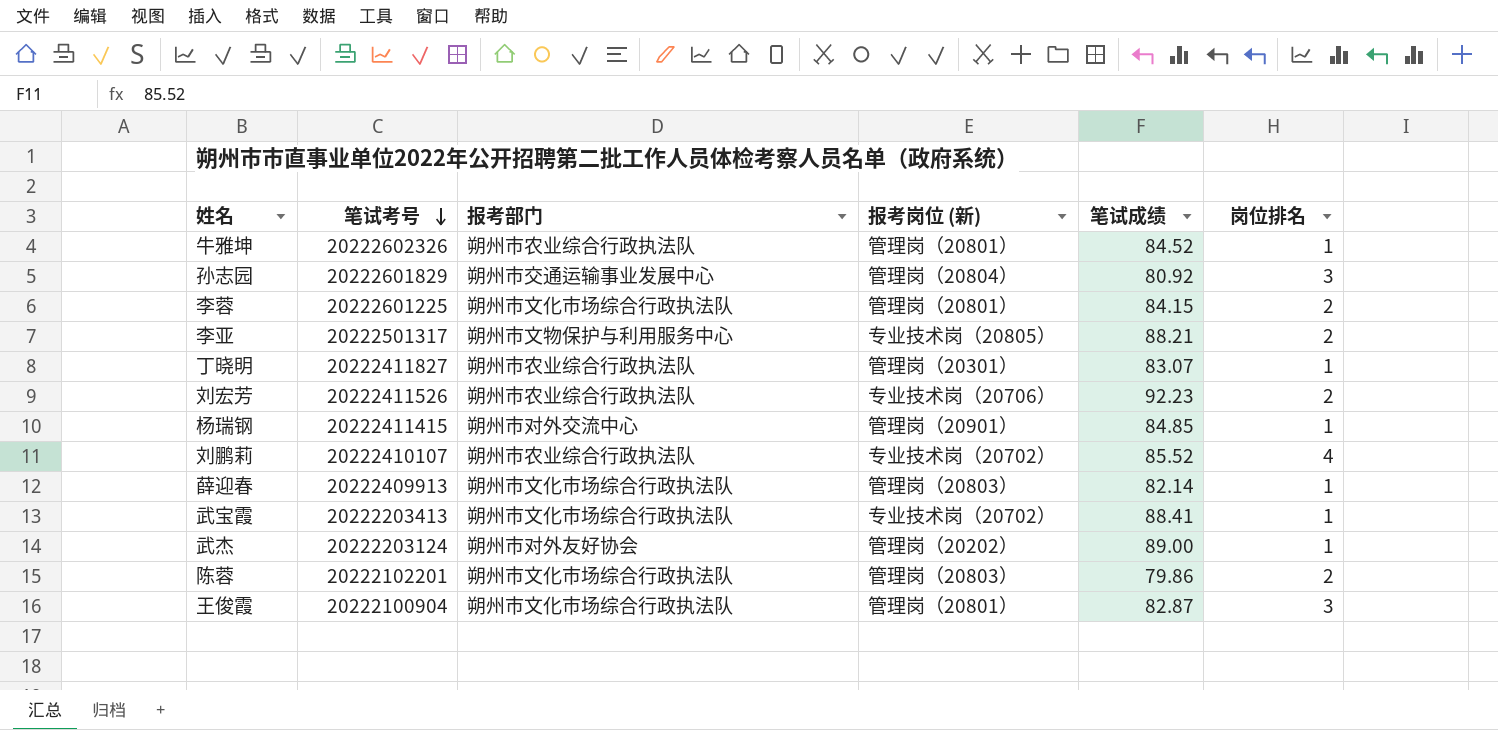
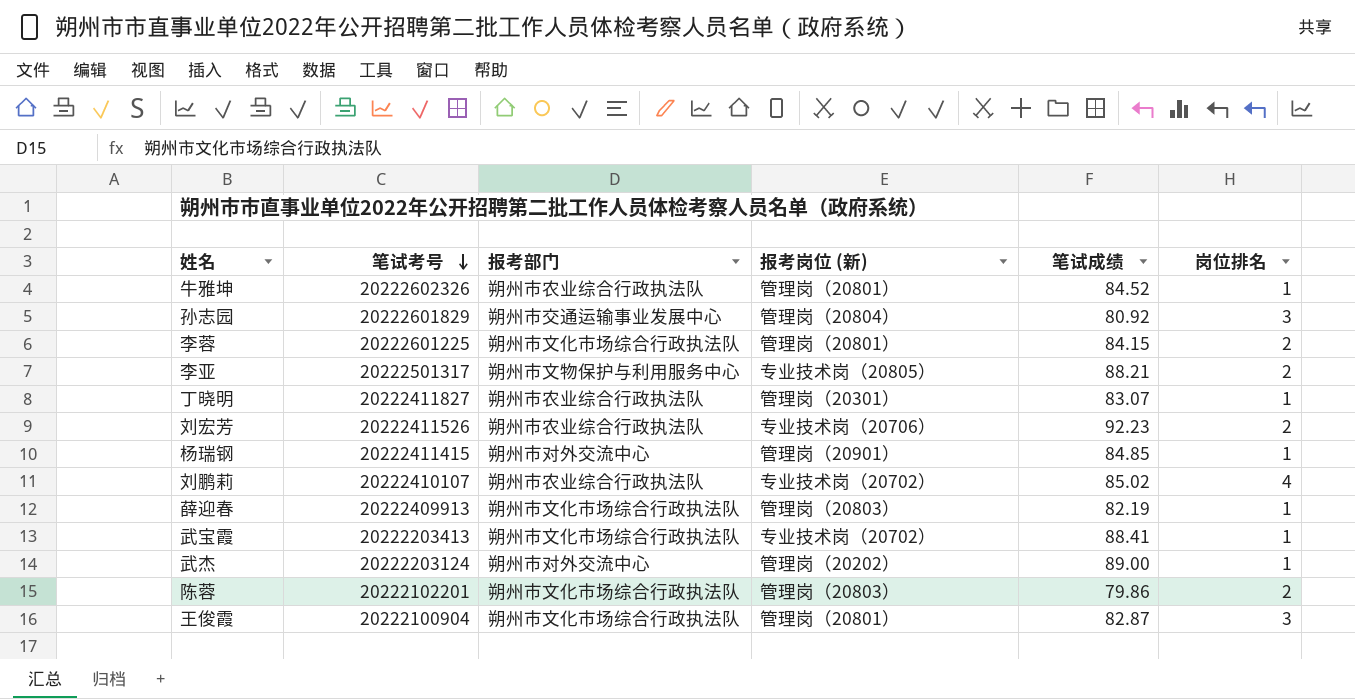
刘鹏莉 | 笔试成绩: 85.52 -> 85.02
薛迎春 | 笔试成绩: 82.14 -> 82.19
武杰 | 报考部门: 朔州市对外友好协会 -> 朔州市对外交流中心

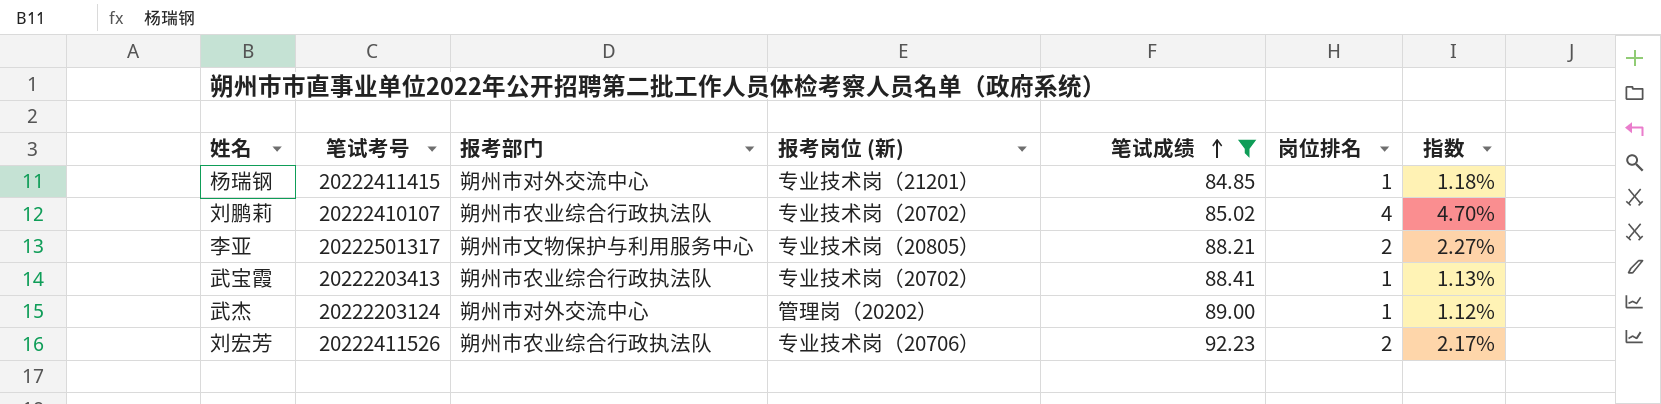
filter: none -> 笔试成绩 >= 84.85
row order: 笔试考号 descending -> 笔试成绩 ascending
column 指数 | formula: none -> [岗位排名] / [笔试成绩]
杨瑞钢 | 报考岗位 (新): 管理岗（20901） -> 专业技术岗（21201）
武宝霞 | 报考部门: 朔州市文化市场综合行政执法队 -> 朔州市农业综合行政执法队

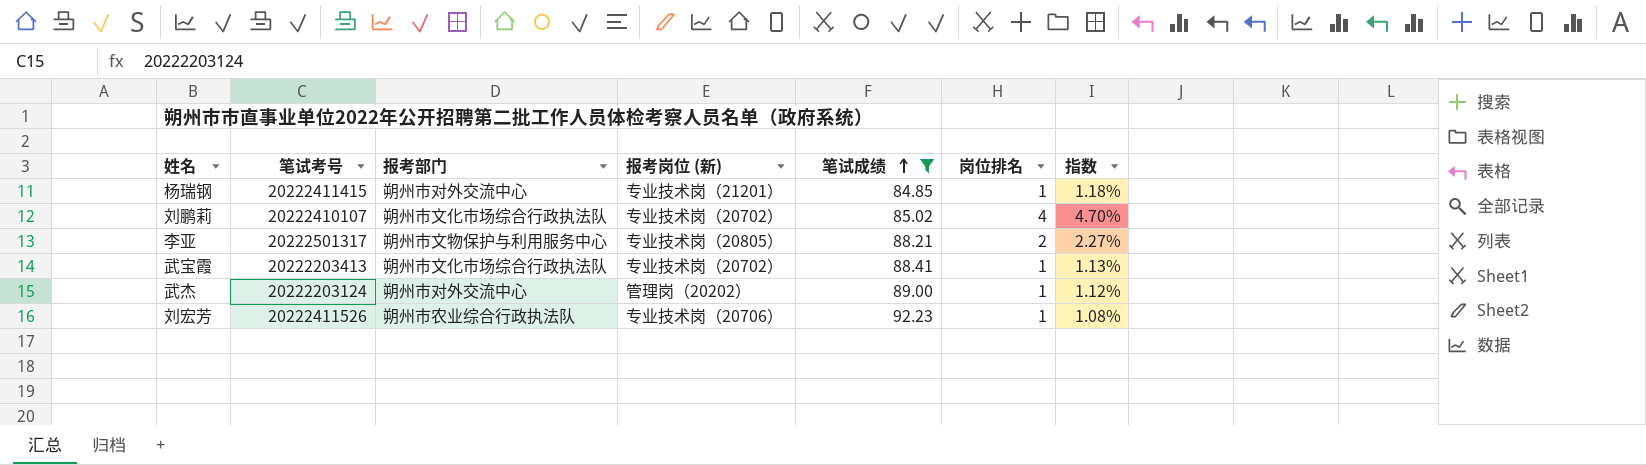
刘鹏莉 | 报考部门: 朔州市农业综合行政执法队 -> 朔州市文化市场综合行政执法队
武宝霞 | 报考部门: 朔州市农业综合行政执法队 -> 朔州市文化市场综合行政执法队
刘宏芳 | 岗位排名: 2 -> 1
刘宏芳 | 指数: 2.17% -> 1.08%

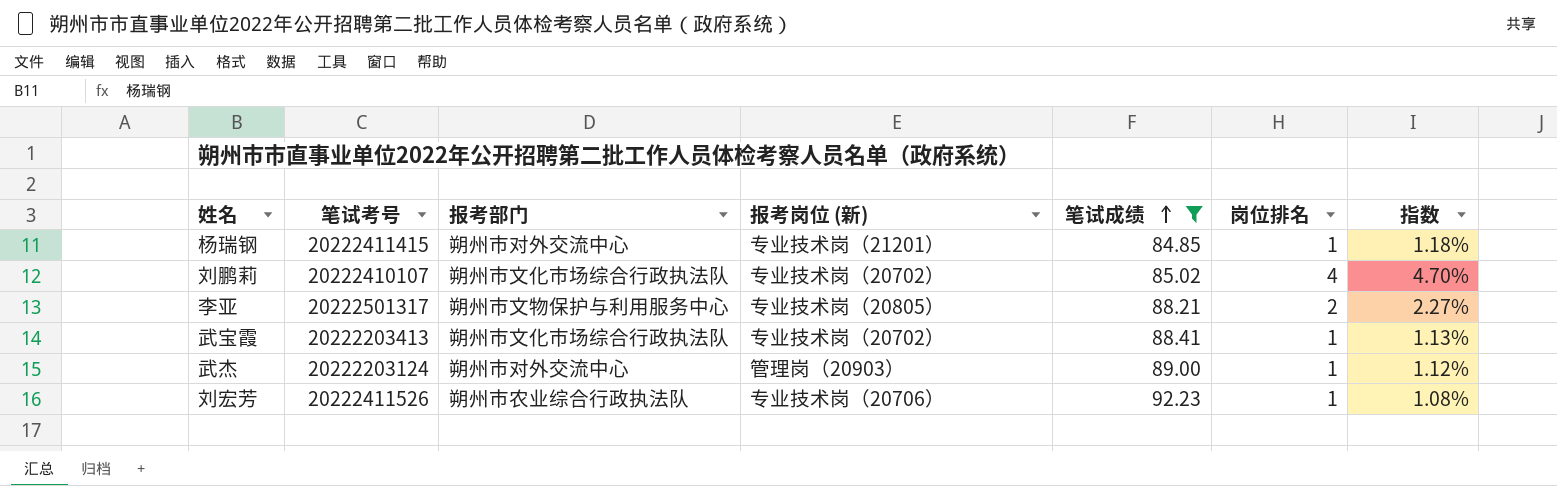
武杰 | 报考岗位 (新): 管理岗（20202） -> 管理岗（20903）

